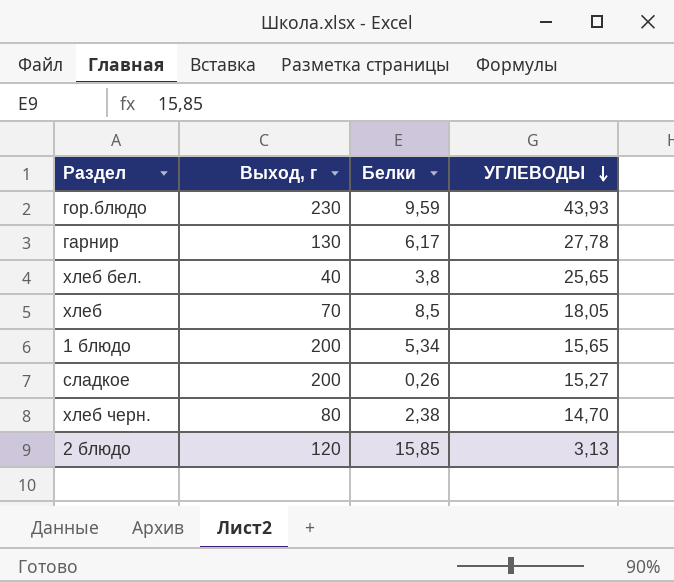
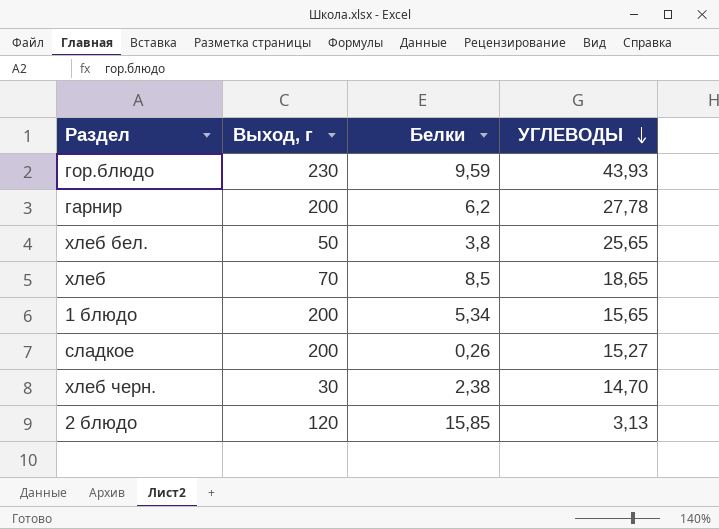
гарнир | Выход, г: 130 -> 200
гарнир | Белки: 6,17 -> 6,2
хлеб бел. | Выход, г: 40 -> 50
хлеб | УГЛЕВОДЫ: 18,05 -> 18,65
хлеб черн. | Выход, г: 80 -> 30

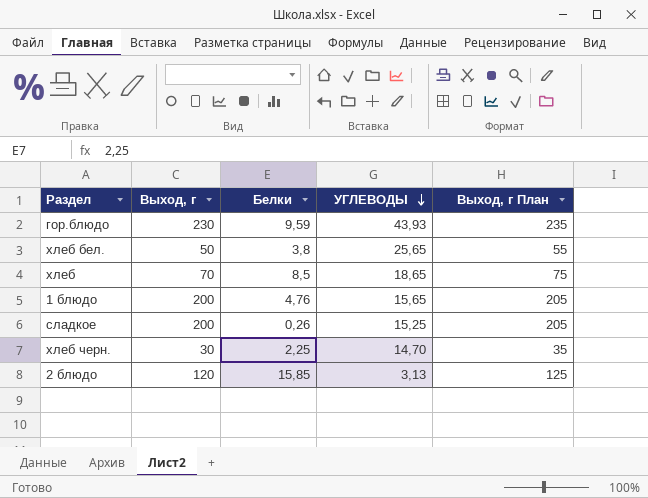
column Выход, г План | formula: none -> [Выход, г] + 5
row гарнир: 200 | 6,2 | 27,78 -> none
1 блюдо | Белки: 5,34 -> 4,76
сладкое | УГЛЕВОДЫ: 15,27 -> 15,25
хлеб черн. | Белки: 2,38 -> 2,25

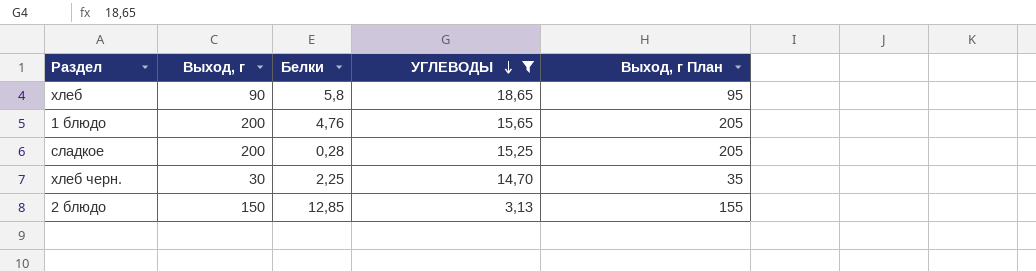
filter: none -> УГЛЕВОДЫ <= 18,65
хлеб | Выход, г: 70 -> 90
хлеб | Белки: 8,5 -> 5,8
хлеб | Выход, г План: 75 -> 95
сладкое | Белки: 0,26 -> 0,28
2 блюдо | Выход, г: 120 -> 150
2 блюдо | Белки: 15,85 -> 12,85
2 блюдо | Выход, г План: 125 -> 155

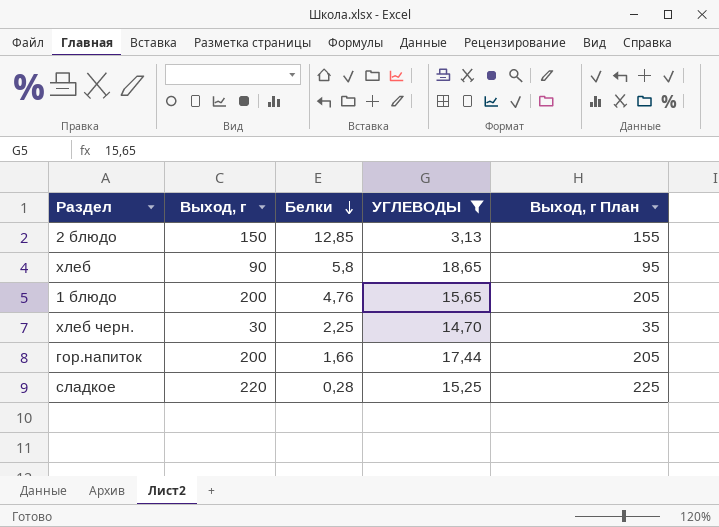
row order: УГЛЕВОДЫ descending -> Белки descending
row гор.напиток: none -> 200 | 1,66 | 17,44 | 205
сладкое | Выход, г: 200 -> 220
сладкое | Выход, г План: 205 -> 225

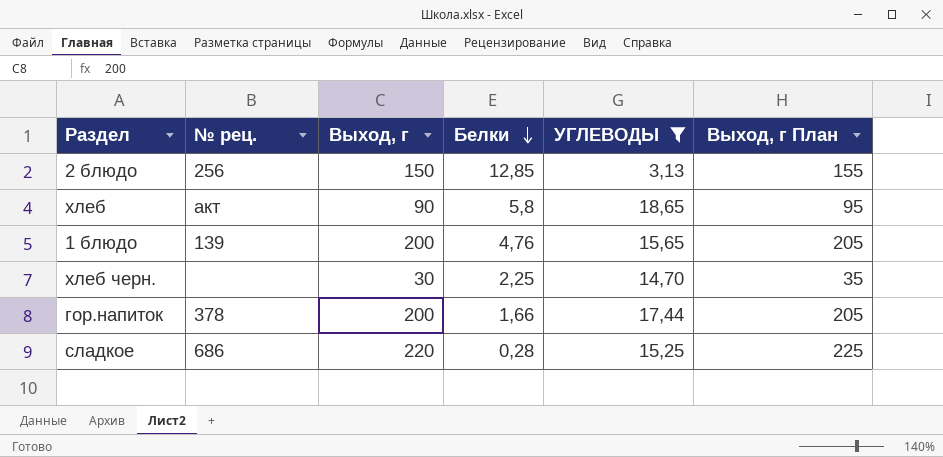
column № рец. | position: none -> 2

